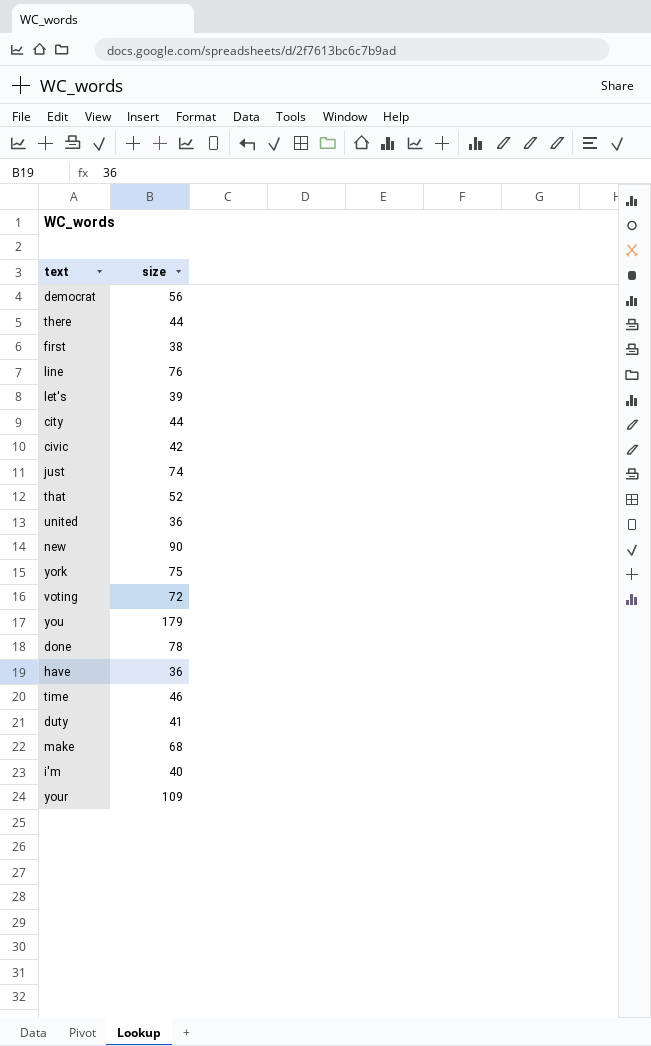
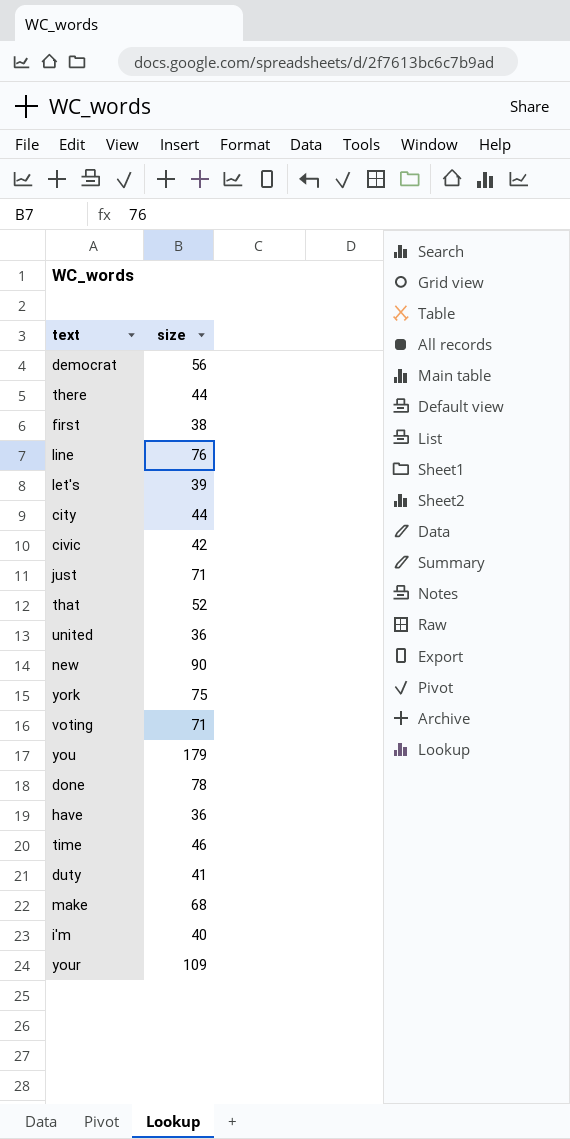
just | size: 74 -> 71
voting | size: 72 -> 71

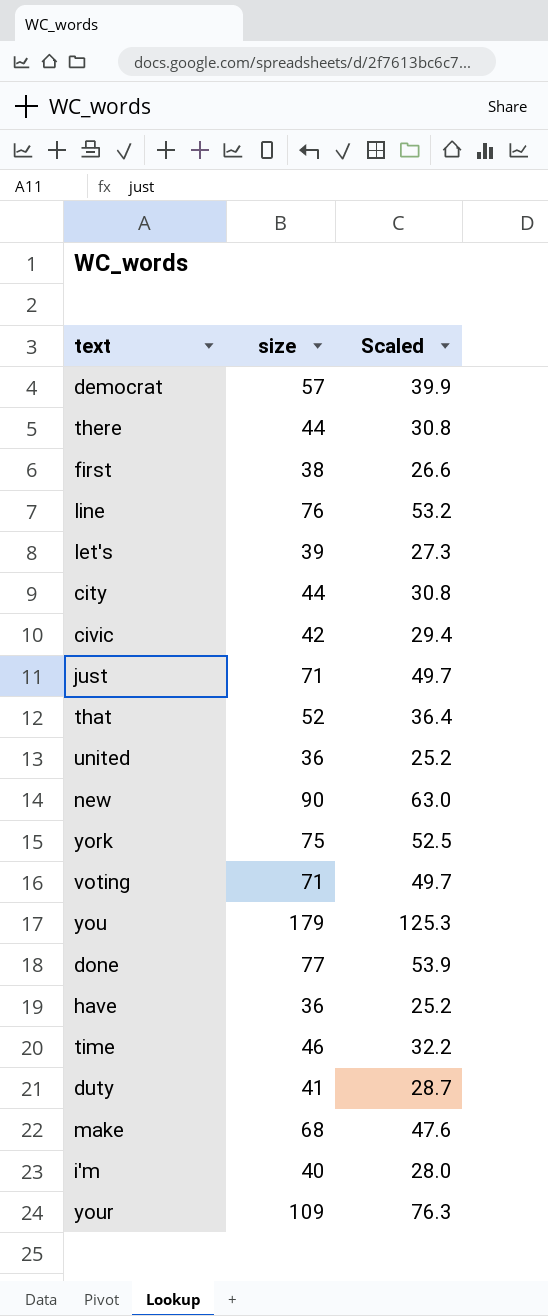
column Scaled | formula: none -> [size] * 0.7
democrat | size: 56 -> 57
done | size: 78 -> 77

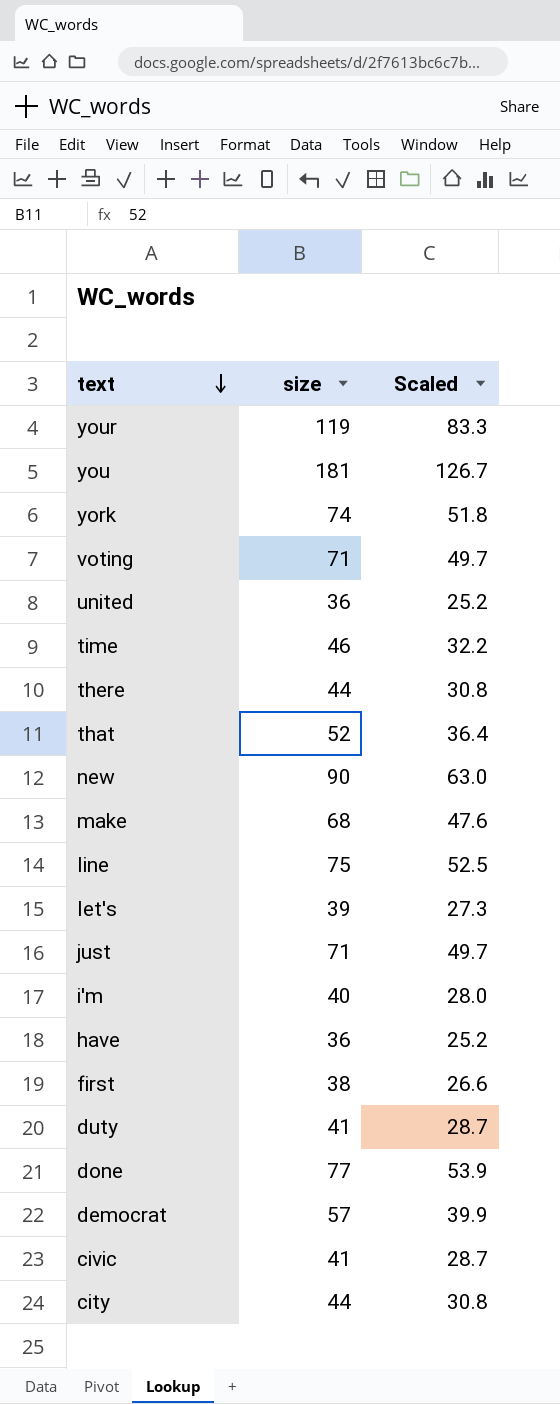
row order: none -> text descending
your | size: 109 -> 119
your | Scaled: 76.3 -> 83.3
you | size: 179 -> 181
you | Scaled: 125.3 -> 126.7
york | size: 75 -> 74
york | Scaled: 52.5 -> 51.8
line | size: 76 -> 75
line | Scaled: 53.2 -> 52.5
civic | size: 42 -> 41
civic | Scaled: 29.4 -> 28.7

